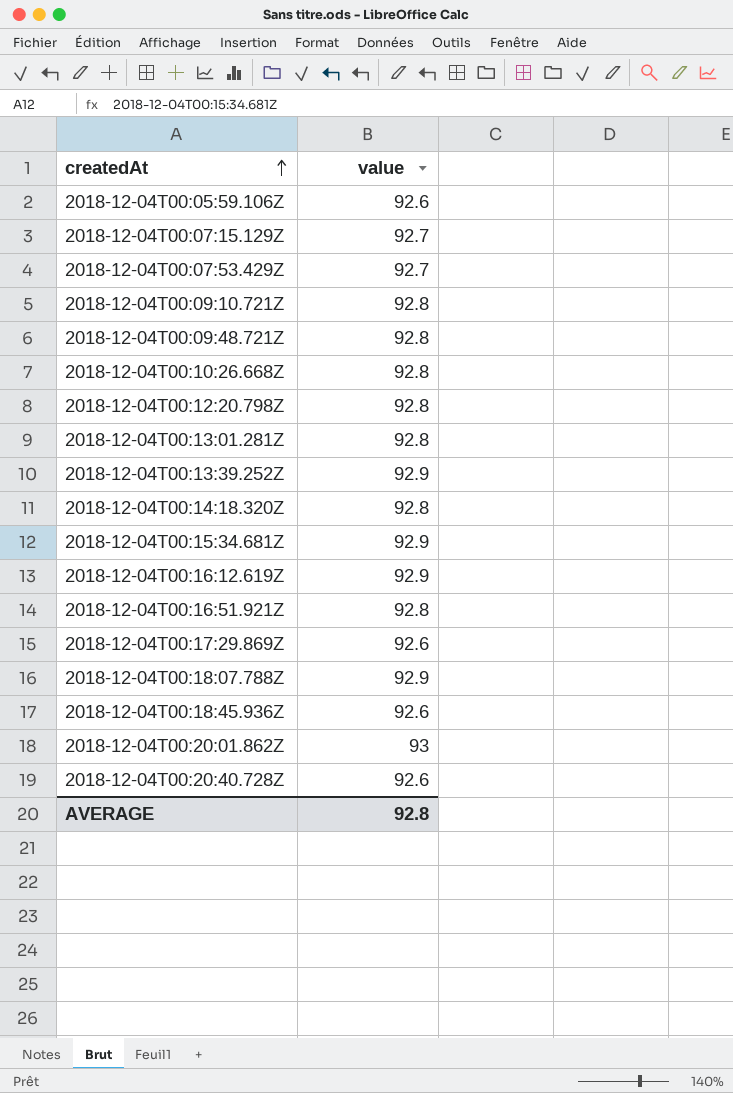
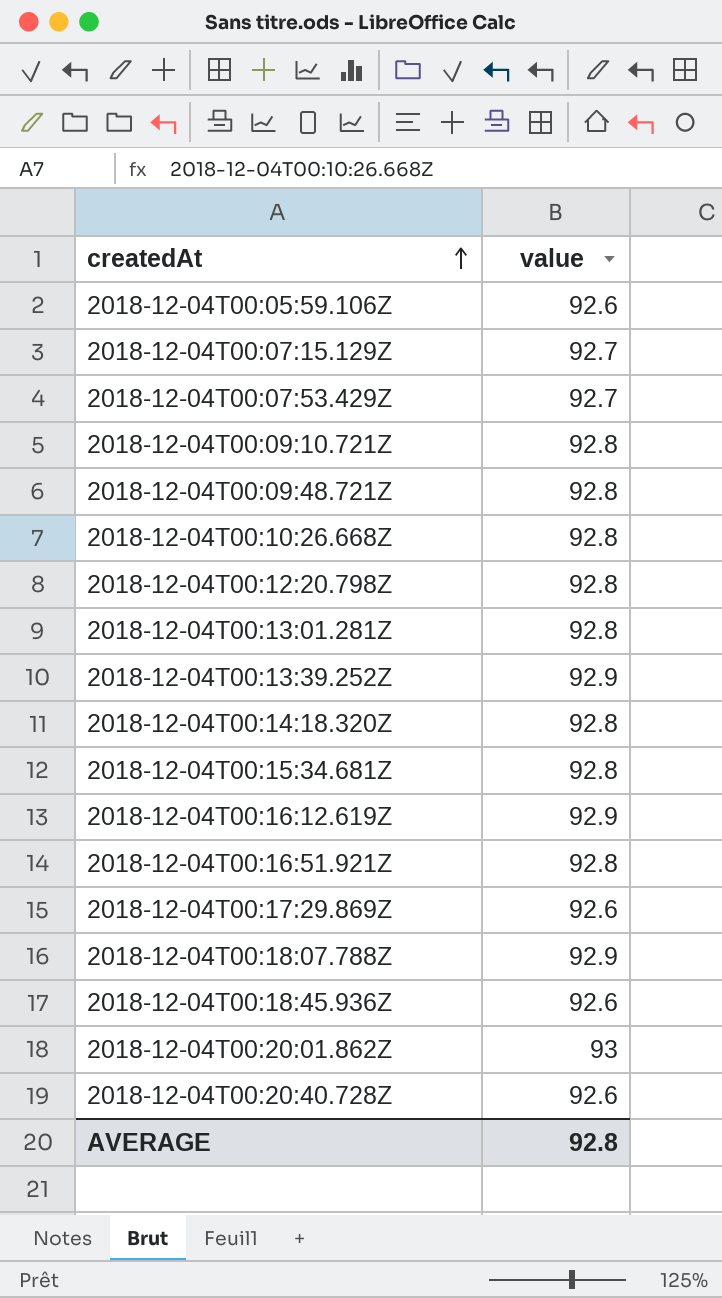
2018-12-04T00:15:34.681Z | value: 92.9 -> 92.8

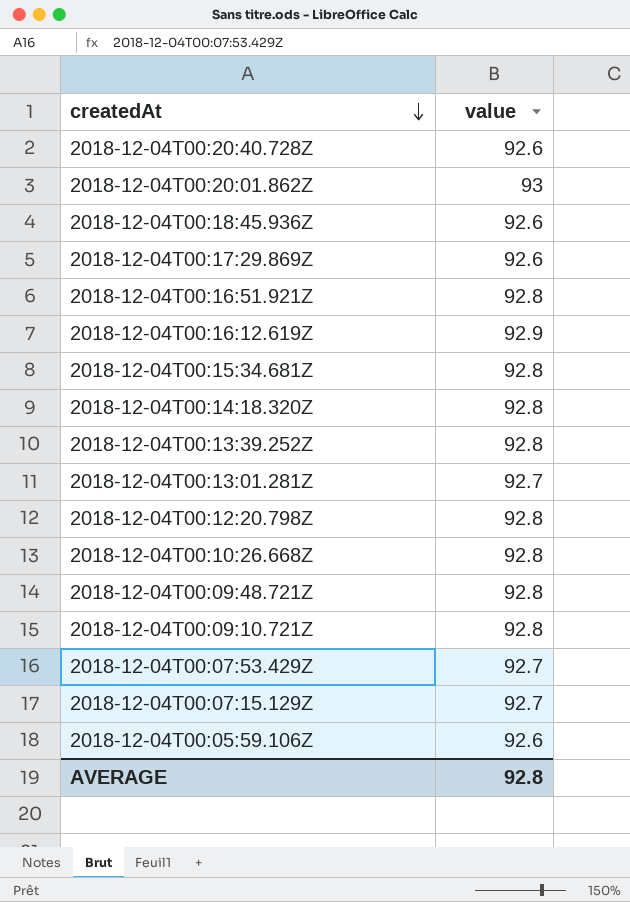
row order: createdAt ascending -> createdAt descending
row 2018-12-04T00:18:07.788Z: 92.9 -> none
2018-12-04T00:13:39.252Z | value: 92.9 -> 92.8
2018-12-04T00:13:01.281Z | value: 92.8 -> 92.7

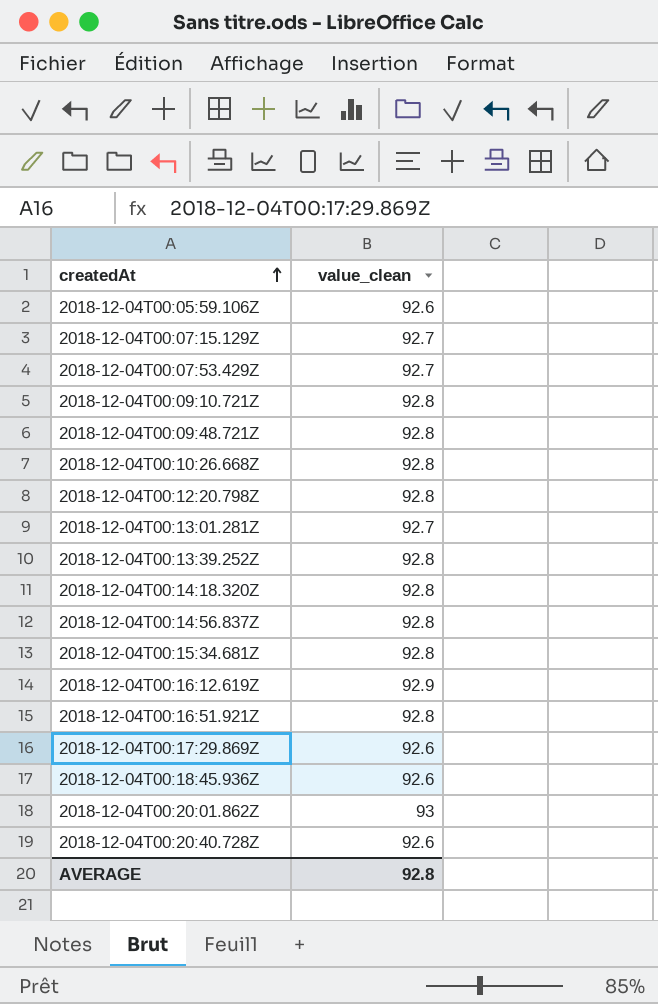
row order: createdAt descending -> createdAt ascending
column name: value -> value_clean
row 2018-12-04T00:14:56.837Z: none -> 92.8

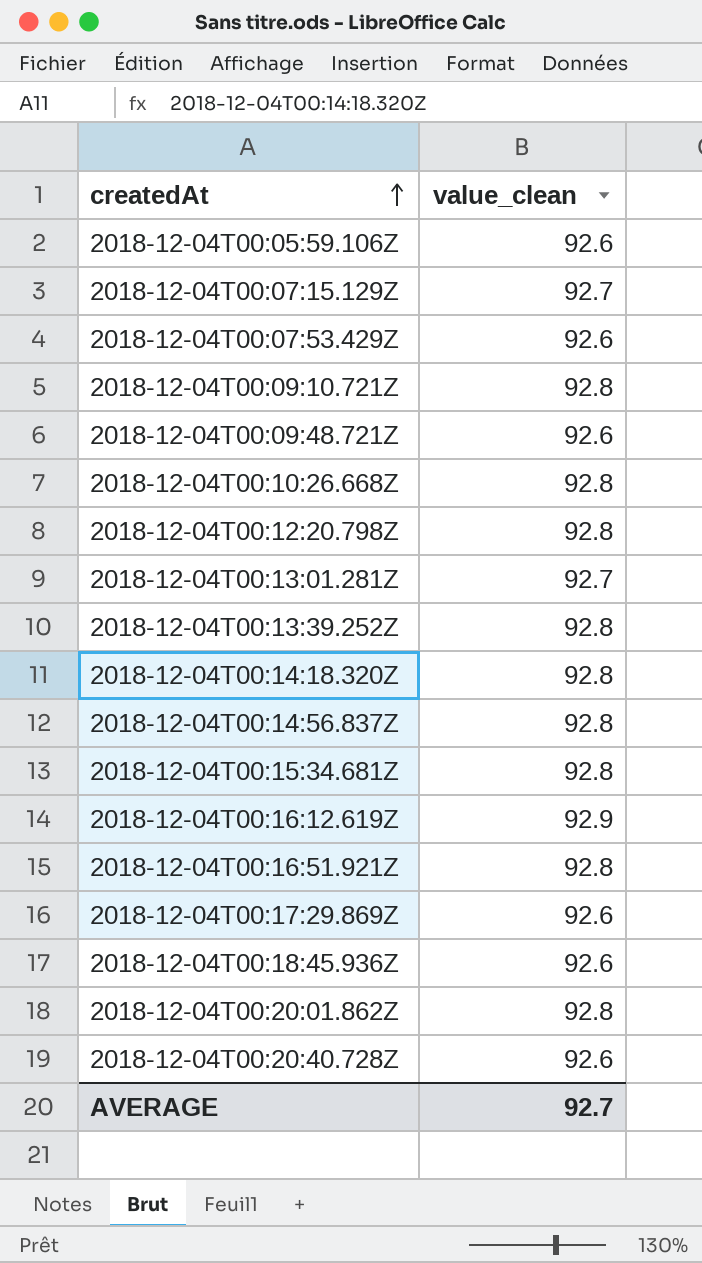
2018-12-04T00:07:53.429Z | value_clean: 92.7 -> 92.6
2018-12-04T00:09:48.721Z | value_clean: 92.8 -> 92.6
2018-12-04T00:20:01.862Z | value_clean: 93 -> 92.8
AVERAGE | value_clean: 92.8 -> 92.7

